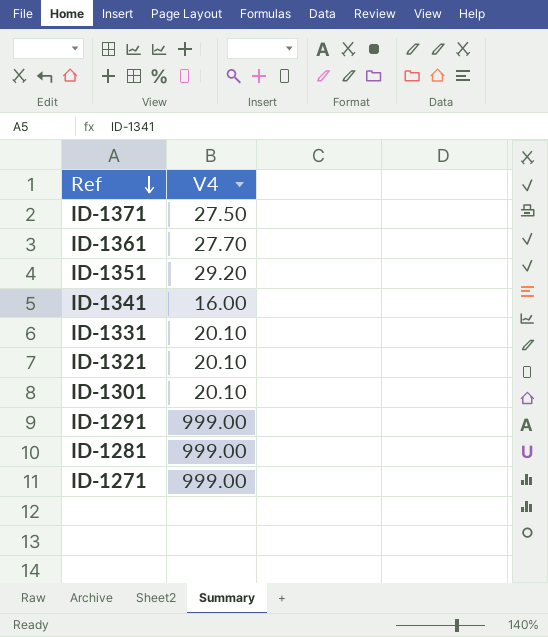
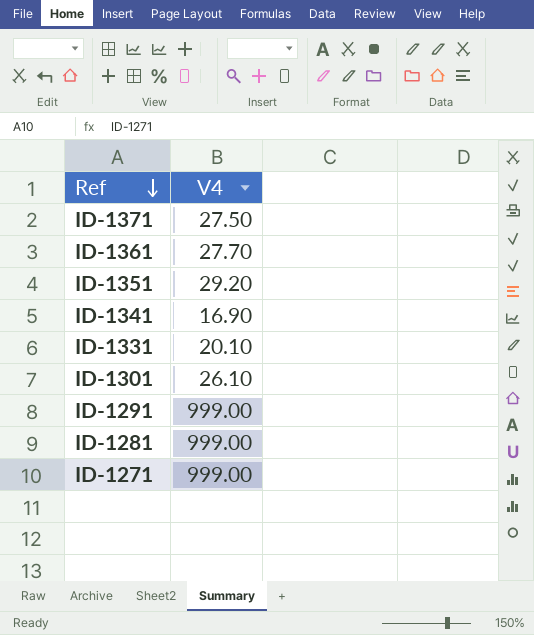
row ID-1321: 20.10 -> none
ID-1341 | V4: 16.00 -> 16.90
ID-1301 | V4: 20.10 -> 26.10

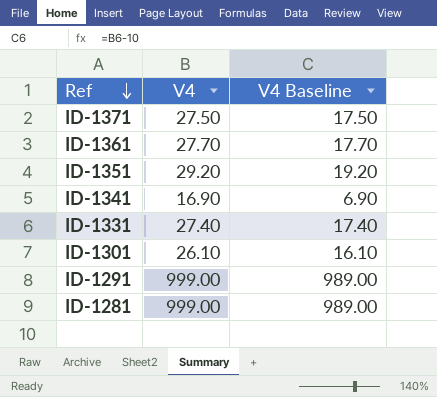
column V4 Baseline | formula: none -> [V4] - 10
row ID-1271: 999.00 -> none
ID-1331 | V4: 20.10 -> 27.40

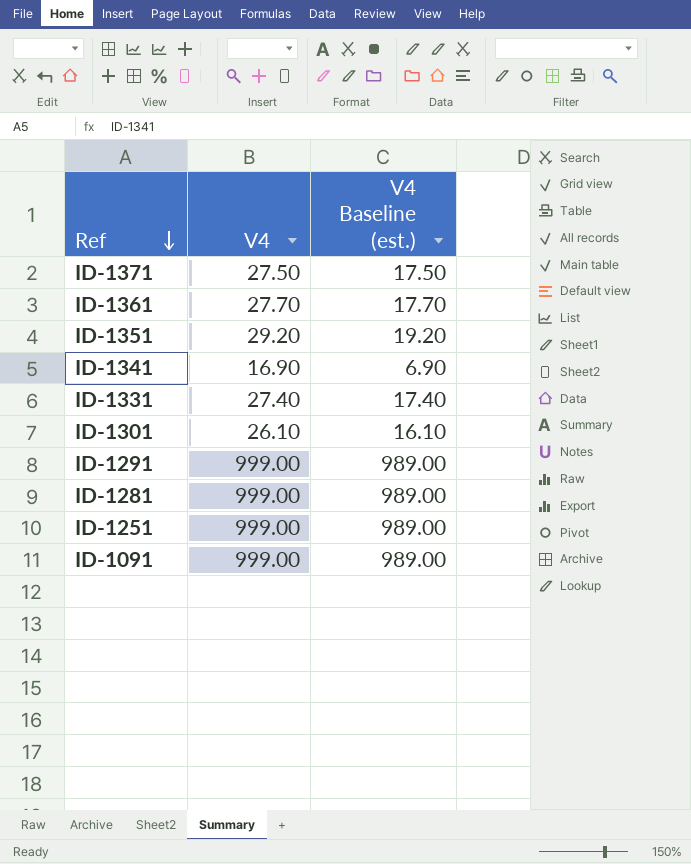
column name: V4 Baseline -> V4 Baseline (est.)
row ID-1251: none -> 999.00 | 989.00
row ID-1091: none -> 999.00 | 989.00

